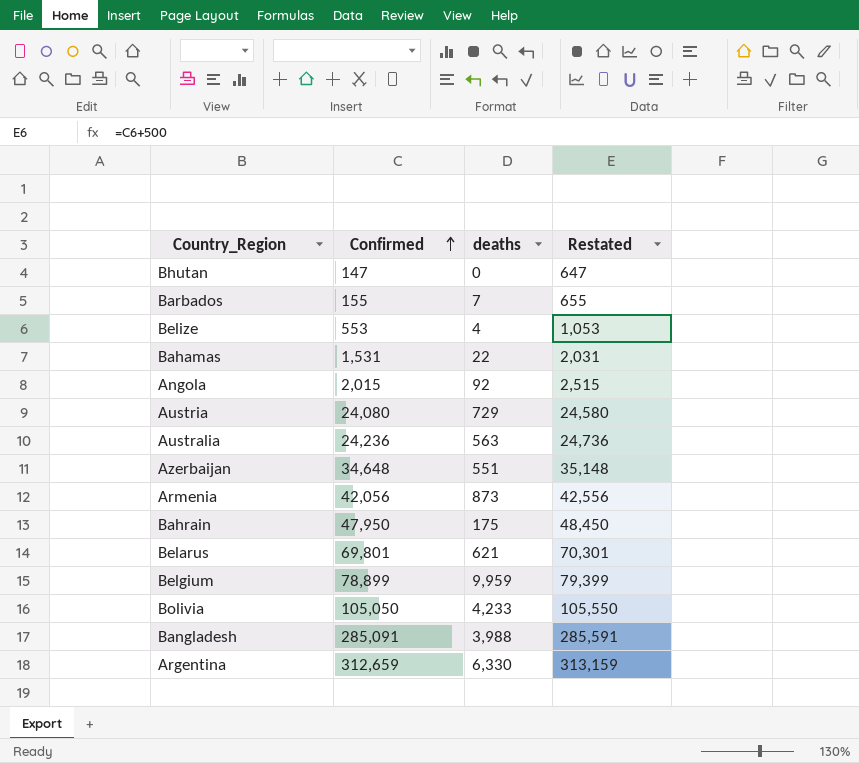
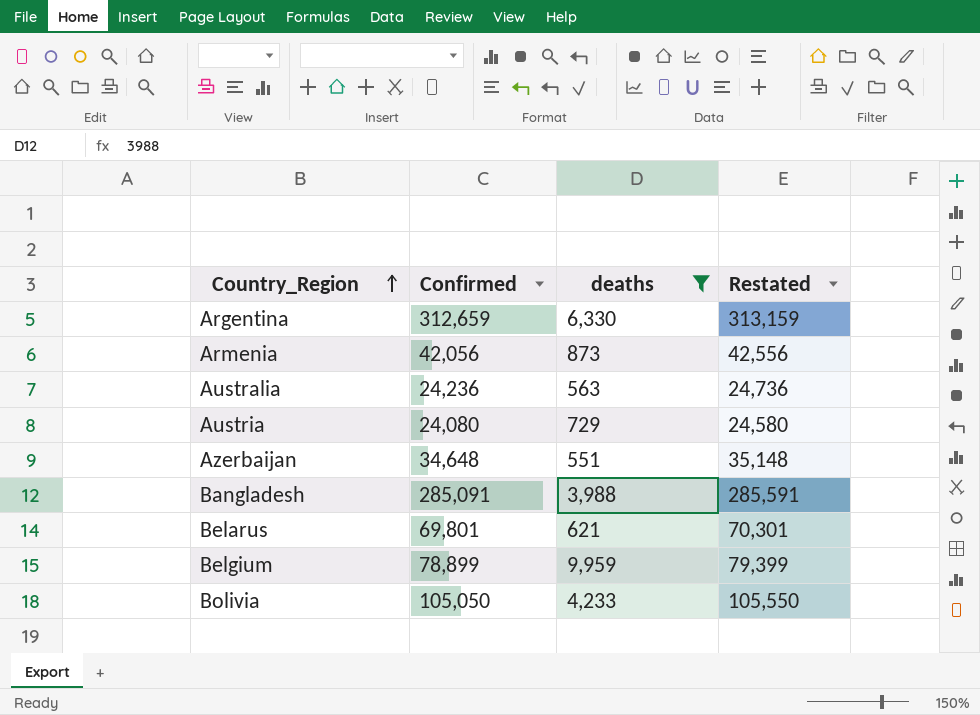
filter: none -> deaths >= 551
row order: Confirmed ascending -> Country_Region ascending

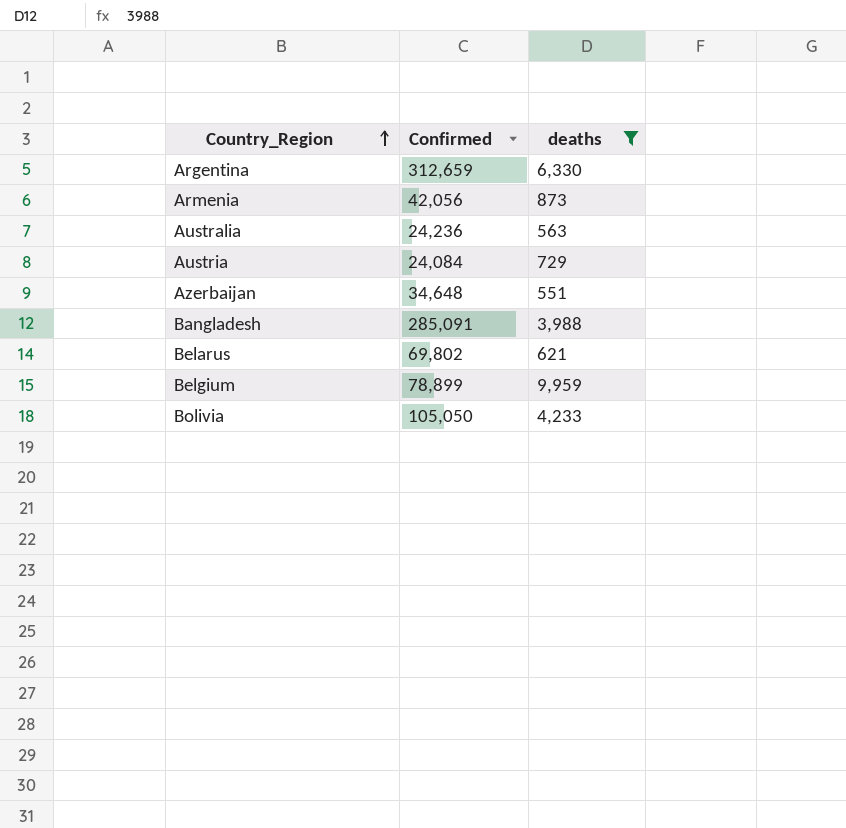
column Restated | formula: [Confirmed] + 500 -> none
Austria | Confirmed: 24,080 -> 24,084
Belarus | Confirmed: 69,801 -> 69,802

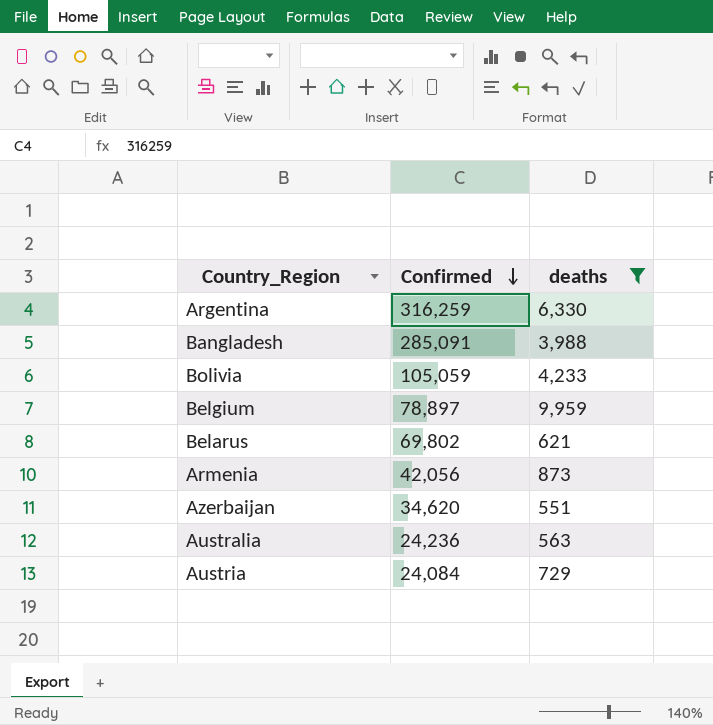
row order: Country_Region ascending -> Confirmed descending
Argentina | Confirmed: 312,659 -> 316,259
Bolivia | Confirmed: 105,050 -> 105,059
Belgium | Confirmed: 78,899 -> 78,897
Azerbaijan | Confirmed: 34,648 -> 34,620

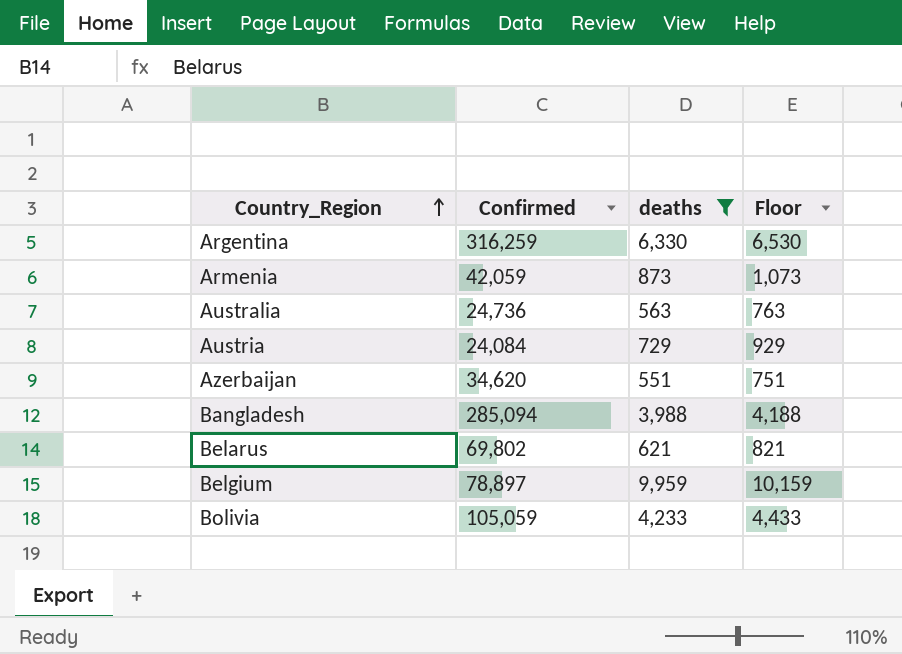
row order: Confirmed descending -> Country_Region ascending
column Floor | formula: none -> [deaths] + 200
Armenia | Confirmed: 42,056 -> 42,059
Australia | Confirmed: 24,236 -> 24,736
Bangladesh | Confirmed: 285,091 -> 285,094

